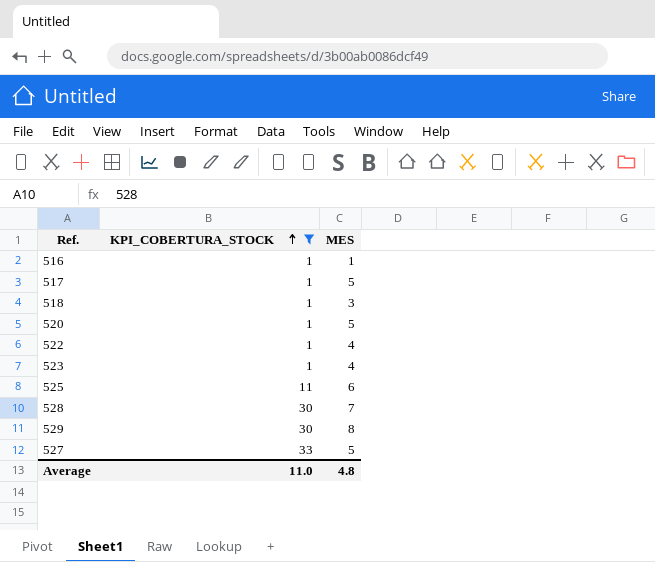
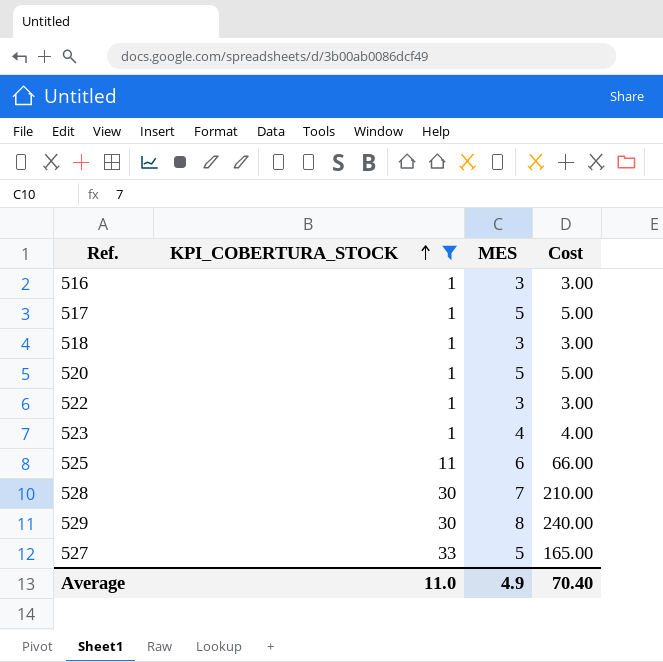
column Cost | formula: none -> [KPI_COBERTURA_STOCK] * [MES]
516 | MES: 1 -> 3
522 | MES: 4 -> 3
Average | MES: 4.8 -> 4.9

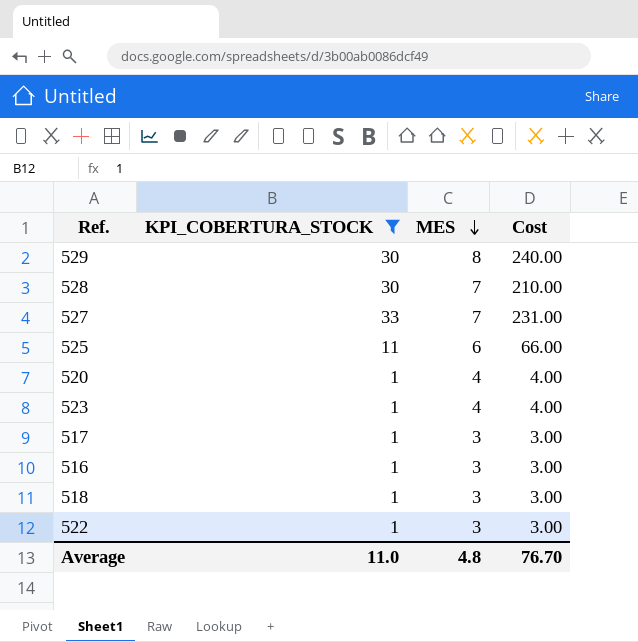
row order: KPI_COBERTURA_STOCK ascending -> MES descending
527 | MES: 5 -> 7
527 | Cost: 165.00 -> 231.00
520 | MES: 5 -> 4
520 | Cost: 5.00 -> 4.00
517 | MES: 5 -> 3
517 | Cost: 5.00 -> 3.00
Average | MES: 4.9 -> 4.8
Average | Cost: 70.40 -> 76.70

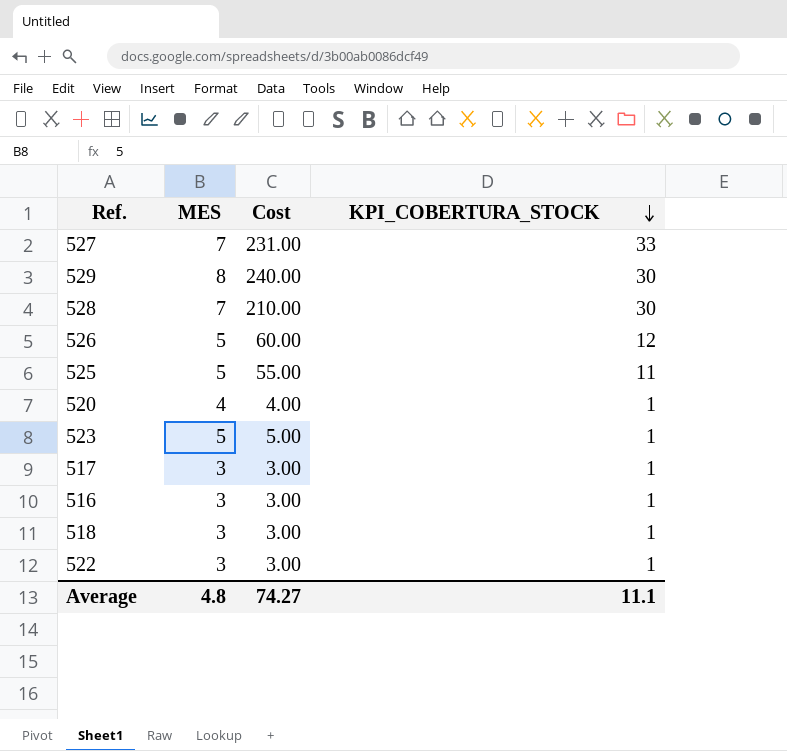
filter: KPI_COBERTURA_STOCK != 12 -> none
row order: MES descending -> KPI_COBERTURA_STOCK descending
column KPI_COBERTURA_STOCK | position: 2 -> 4
525 | MES: 6 -> 5
525 | Cost: 66.00 -> 55.00
523 | MES: 4 -> 5
523 | Cost: 4.00 -> 5.00
Average | Cost: 76.70 -> 74.27
Average | KPI_COBERTURA_STOCK: 11.0 -> 11.1

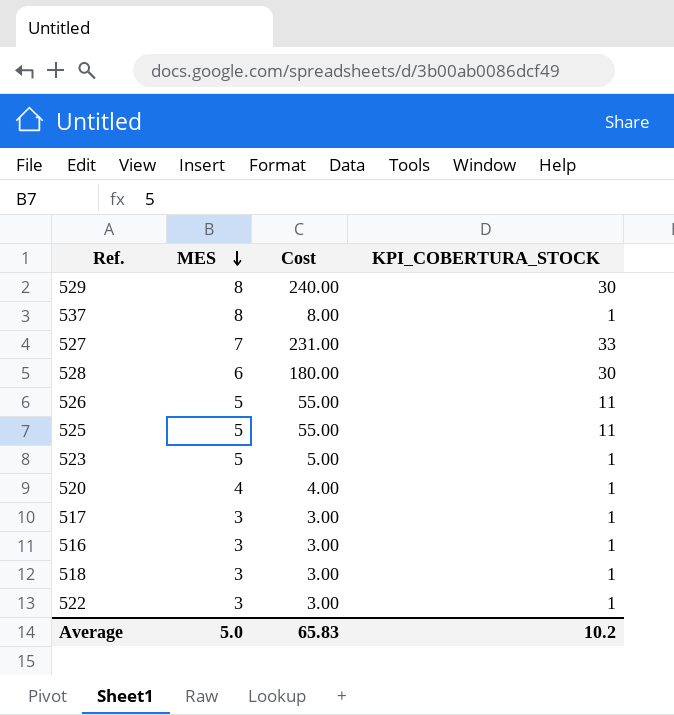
row order: KPI_COBERTURA_STOCK descending -> MES descending
row 537: none -> 8 | 8.00 | 1
528 | MES: 7 -> 6
528 | Cost: 210.00 -> 180.00
526 | Cost: 60.00 -> 55.00
526 | KPI_COBERTURA_STOCK: 12 -> 11
Average | MES: 4.8 -> 5.0
Average | Cost: 74.27 -> 65.83
Average | KPI_COBERTURA_STOCK: 11.1 -> 10.2

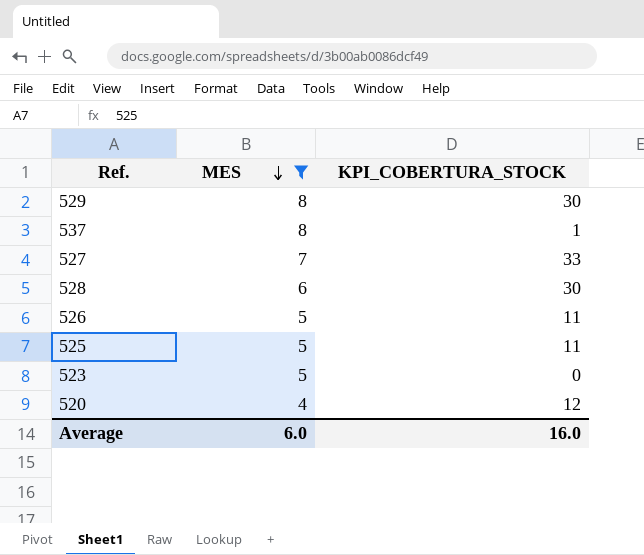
filter: none -> MES != 3
column Cost | formula: [MES] * [KPI_COBERTURA_STOCK] -> none
523 | KPI_COBERTURA_STOCK: 1 -> 0
520 | KPI_COBERTURA_STOCK: 1 -> 12
Average | MES: 5.0 -> 6.0
Average | KPI_COBERTURA_STOCK: 10.2 -> 16.0

